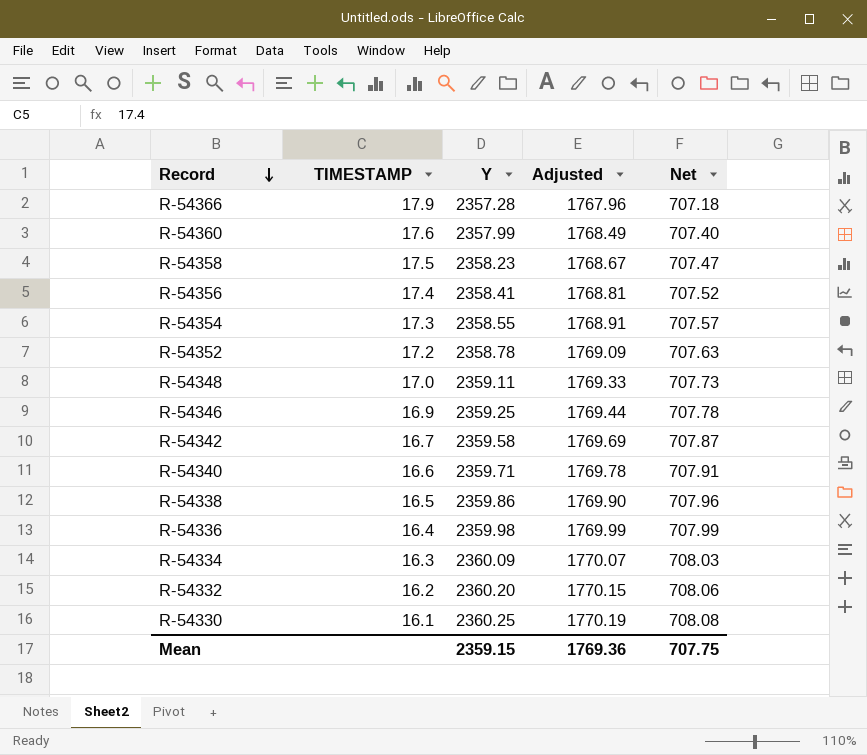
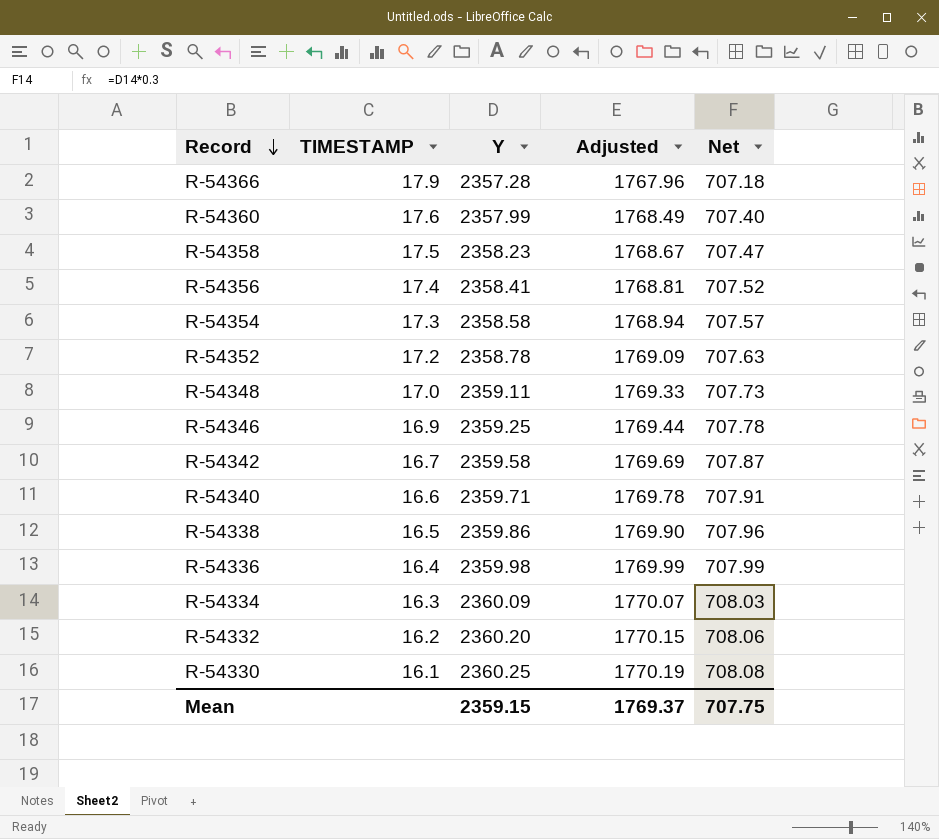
R-54354 | Y: 2358.55 -> 2358.58
R-54354 | Adjusted: 1768.91 -> 1768.94
Mean | Adjusted: 1769.36 -> 1769.37

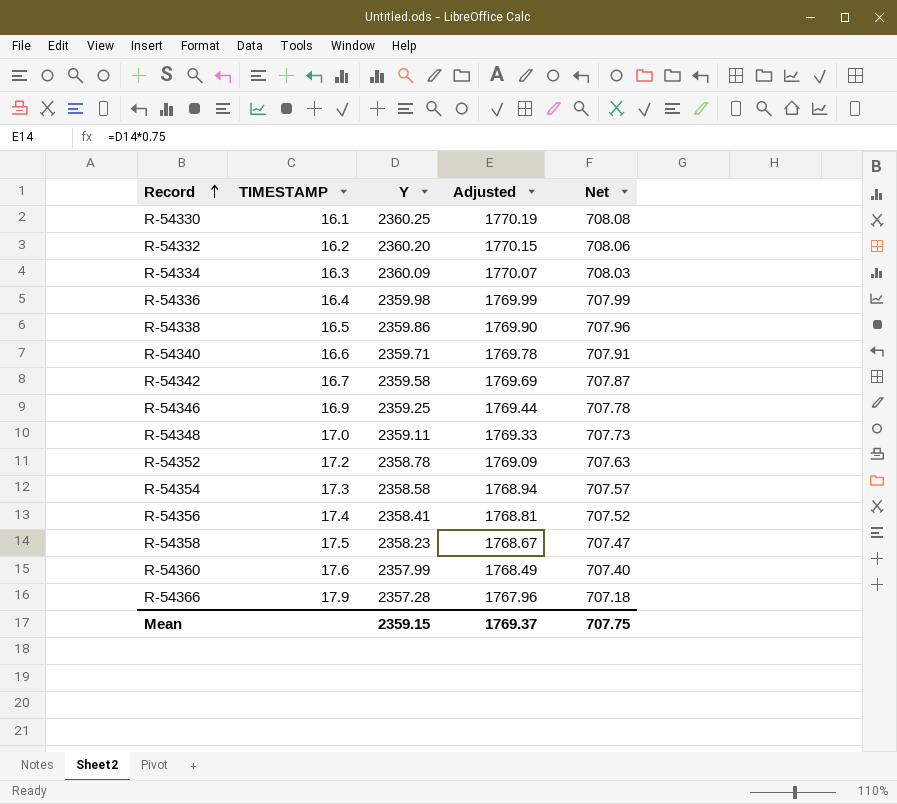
row order: Record descending -> Record ascending

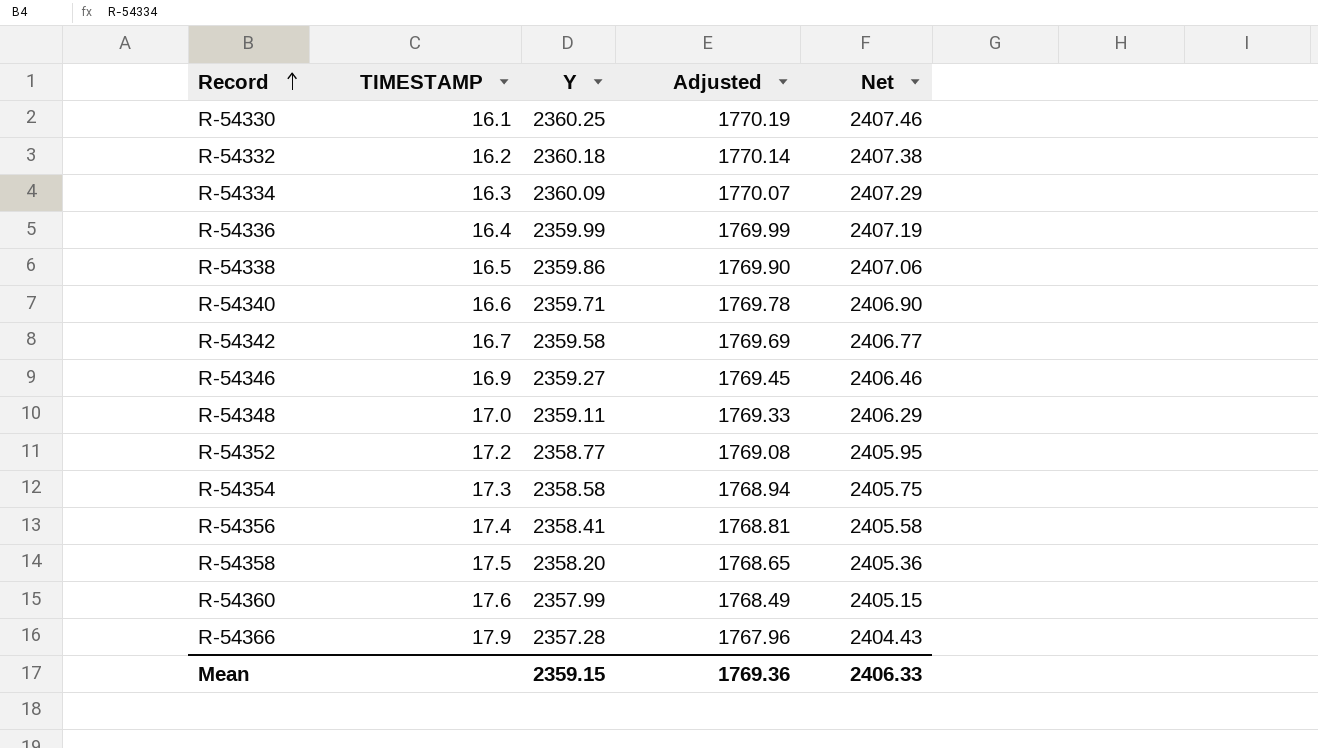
column Net | formula: [Y] * 0.3 -> [Y] * 1.02
R-54332 | Y: 2360.20 -> 2360.18
R-54332 | Adjusted: 1770.15 -> 1770.14
R-54336 | Y: 2359.98 -> 2359.99
R-54346 | Y: 2359.25 -> 2359.27
R-54346 | Adjusted: 1769.44 -> 1769.45
R-54352 | Y: 2358.78 -> 2358.77
R-54352 | Adjusted: 1769.09 -> 1769.08
R-54358 | Y: 2358.23 -> 2358.20
R-54358 | Adjusted: 1768.67 -> 1768.65
Mean | Adjusted: 1769.37 -> 1769.36
Mean | Net: 707.75 -> 2406.33

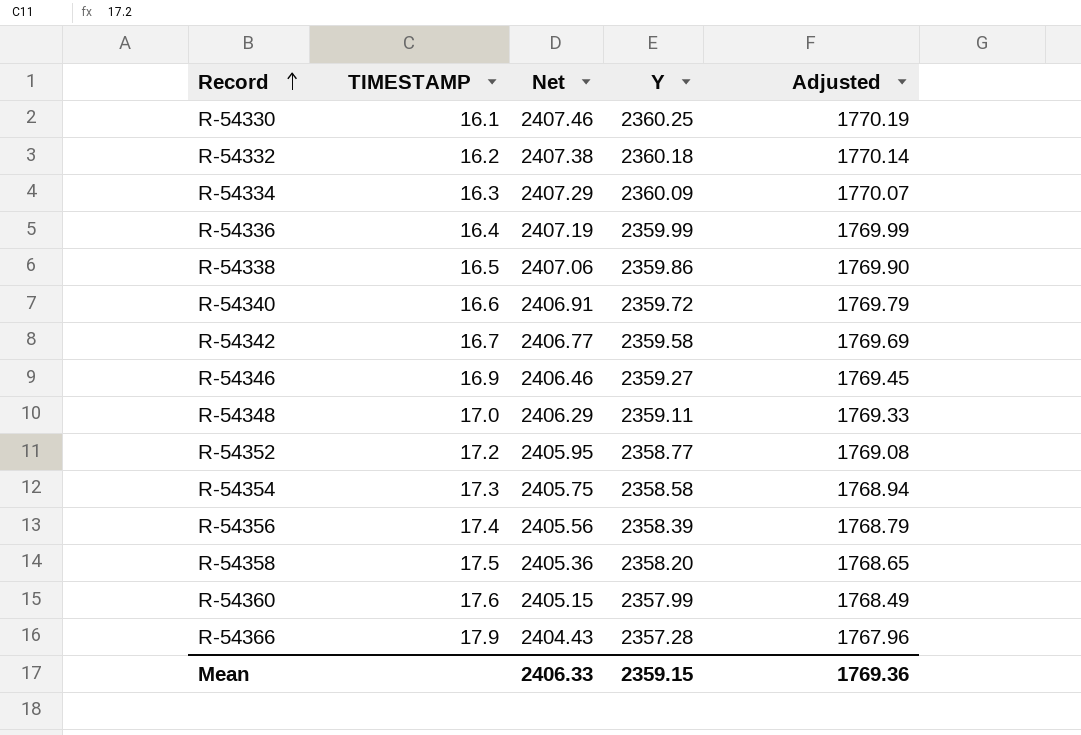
column Net | position: 5 -> 3
R-54340 | Net: 2406.90 -> 2406.91
R-54340 | Y: 2359.71 -> 2359.72
R-54340 | Adjusted: 1769.78 -> 1769.79
R-54356 | Net: 2405.58 -> 2405.56
R-54356 | Y: 2358.41 -> 2358.39
R-54356 | Adjusted: 1768.81 -> 1768.79

